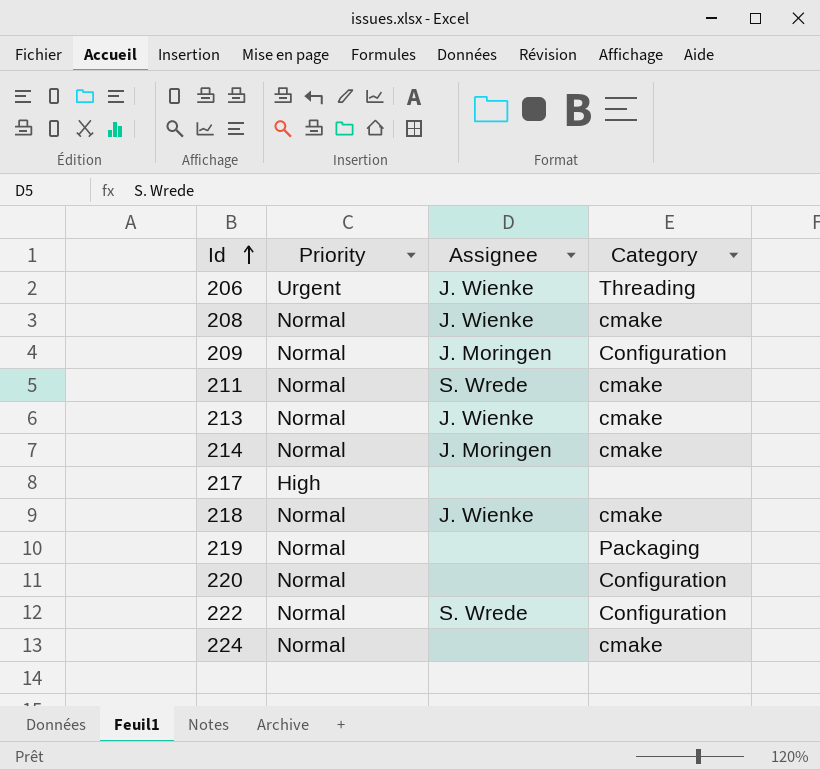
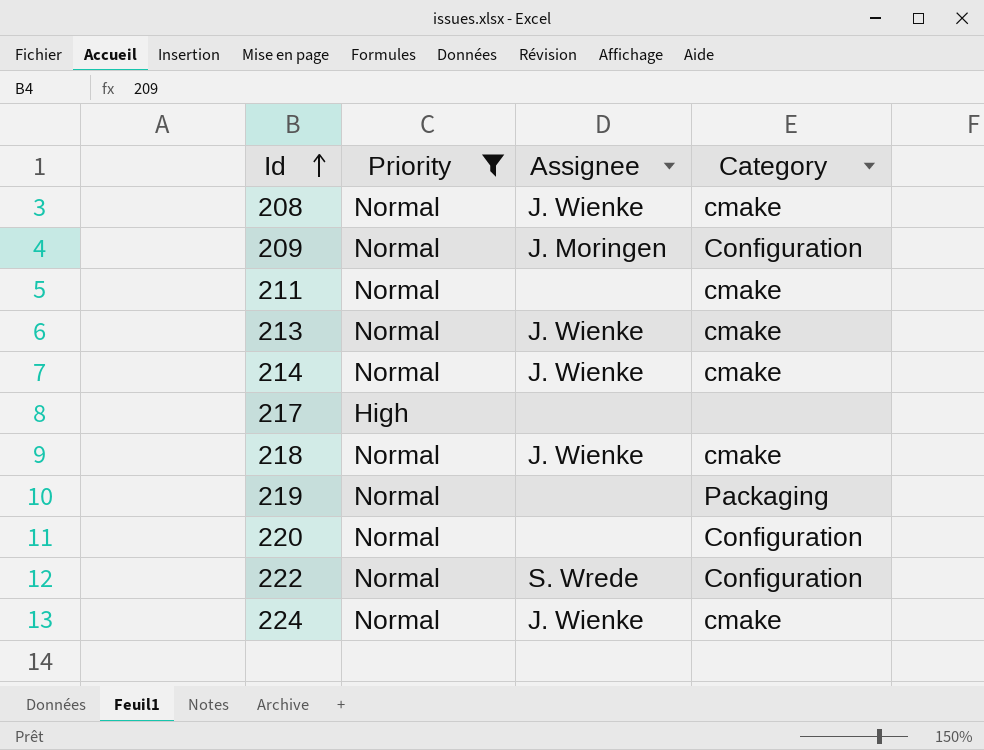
filter: none -> Priority != Urgent
211 | Assignee: S. Wrede -> none
214 | Assignee: J. Moringen -> J. Wienke
224 | Assignee: none -> J. Wienke

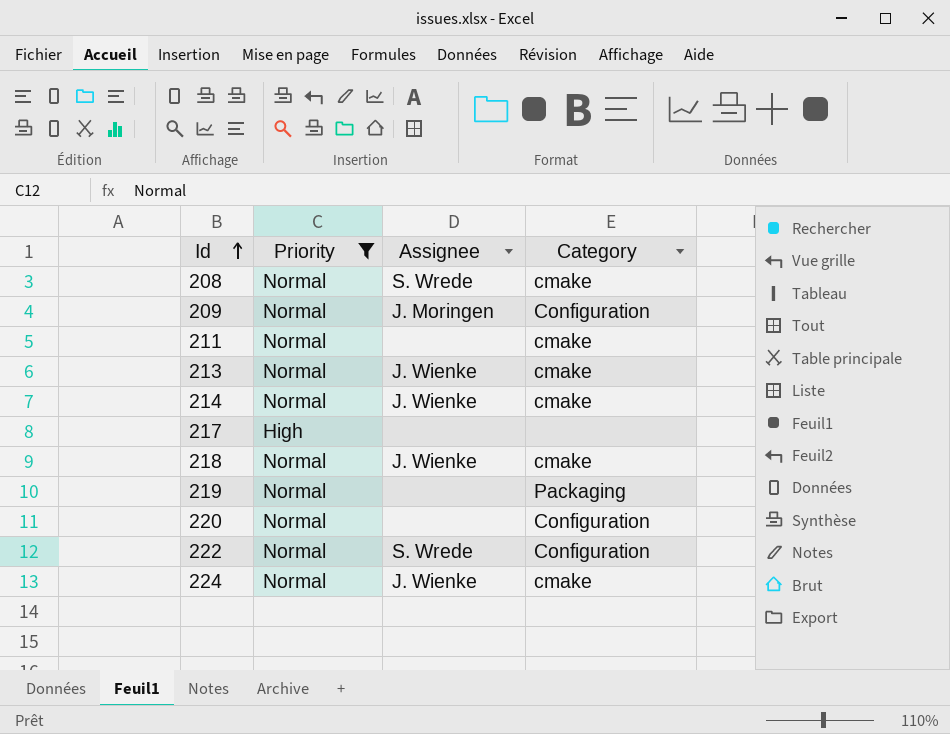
208 | Assignee: J. Wienke -> S. Wrede

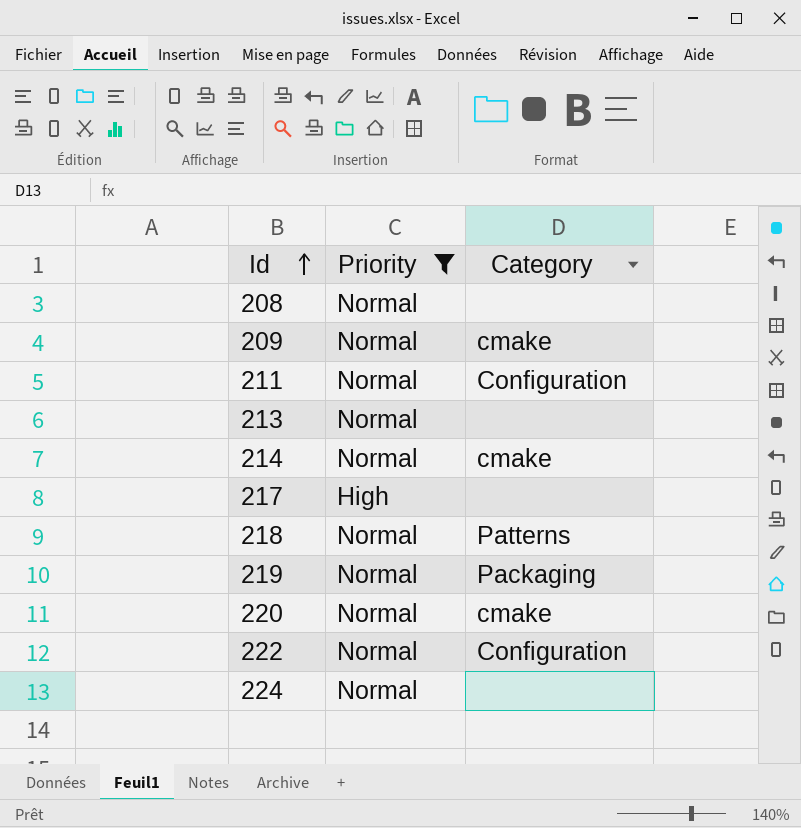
column Assignee | position: 3 -> none
208 | Category: cmake -> none
209 | Category: Configuration -> cmake
211 | Category: cmake -> Configuration
213 | Category: cmake -> none
218 | Category: cmake -> Patterns
220 | Category: Configuration -> cmake
224 | Category: cmake -> none

